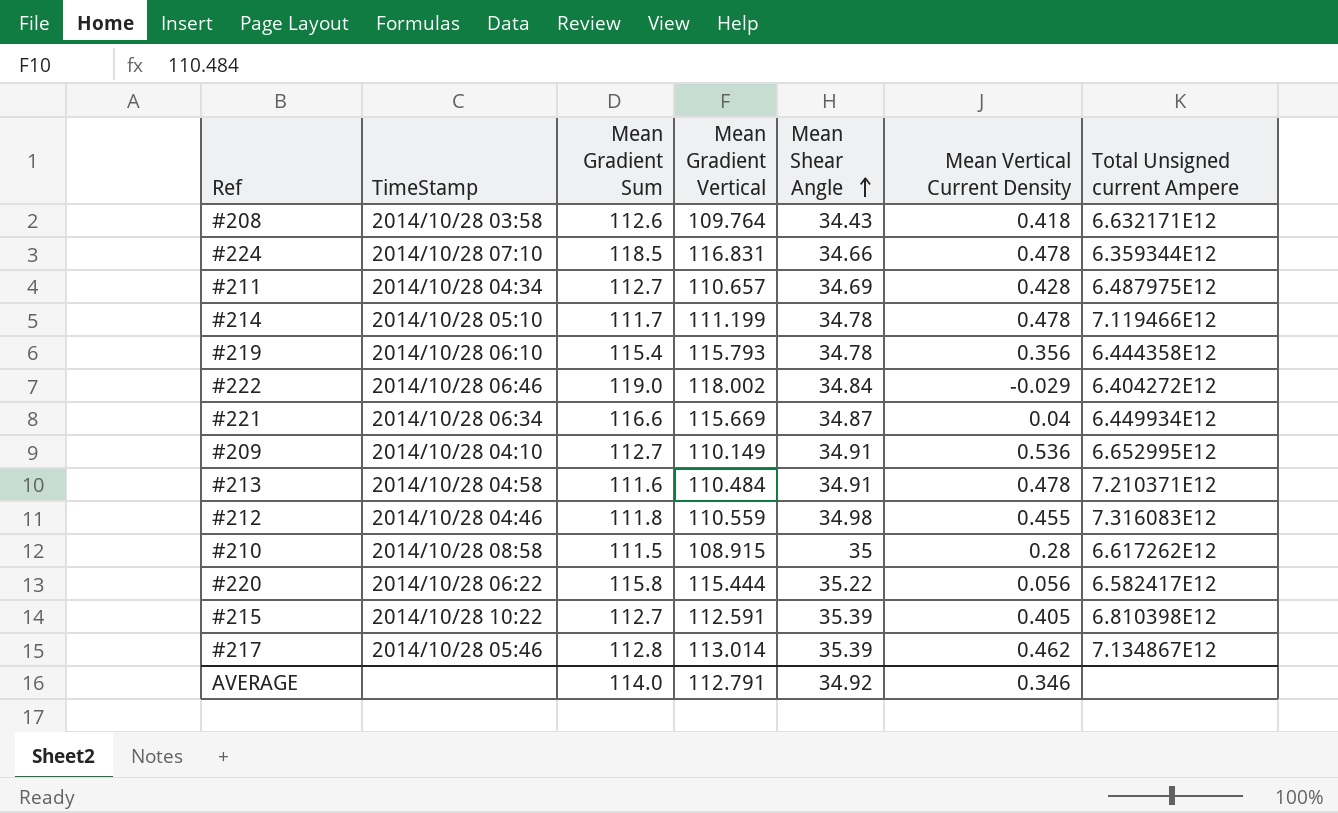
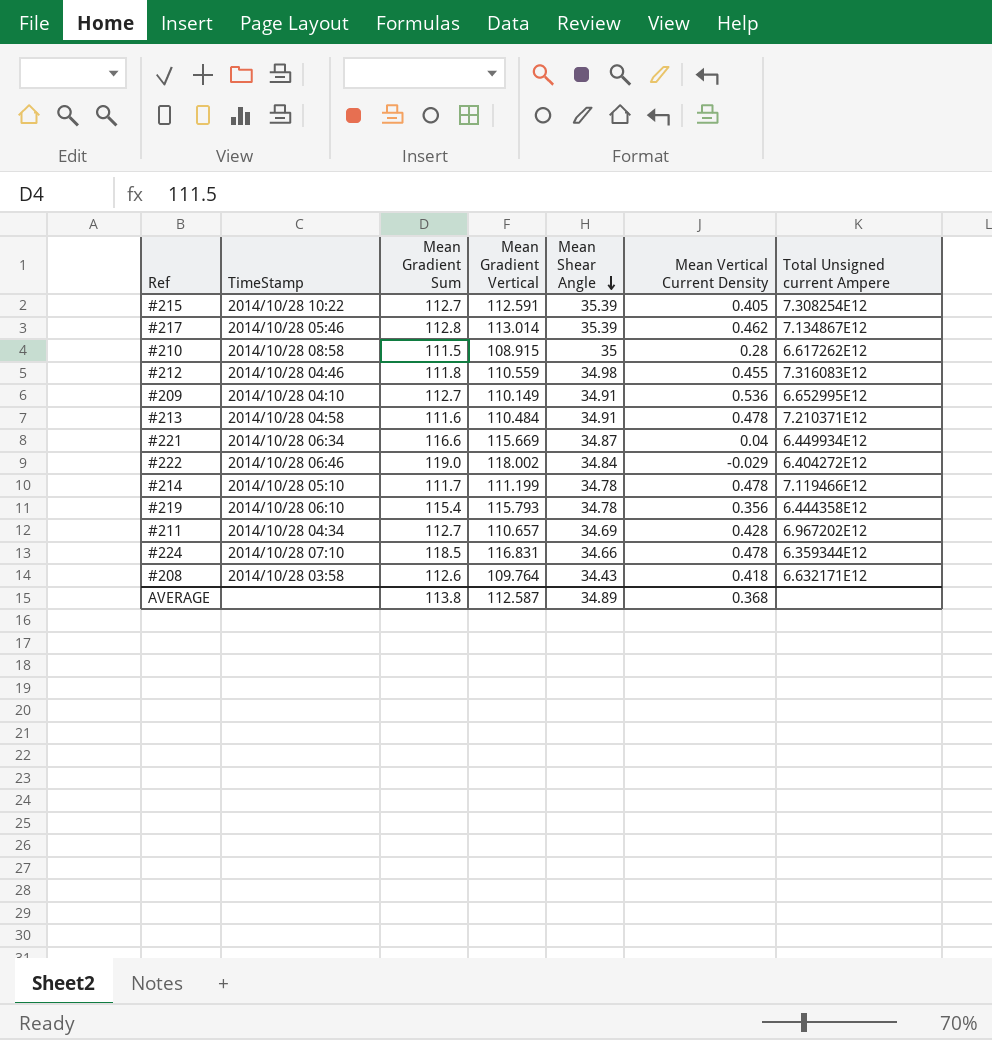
row order: Mean Shear Angle ascending -> Mean Shear Angle descending
row #220: 2014/10/28 06:22 | 115.8 | 115.444 | 35.22 | 0.056 | 6.582417E12 -> none
#215 | Total Unsigned current Ampere: 6.810398E12 -> 7.308254E12
#211 | Total Unsigned current Ampere: 6.487975E12 -> 6.967202E12
AVERAGE | Mean Gradient Sum: 114.0 -> 113.8
AVERAGE | Mean Gradient Vertical: 112.791 -> 112.587
AVERAGE | Mean Shear Angle: 34.92 -> 34.89
AVERAGE | Mean Vertical Current Density: 0.346 -> 0.368

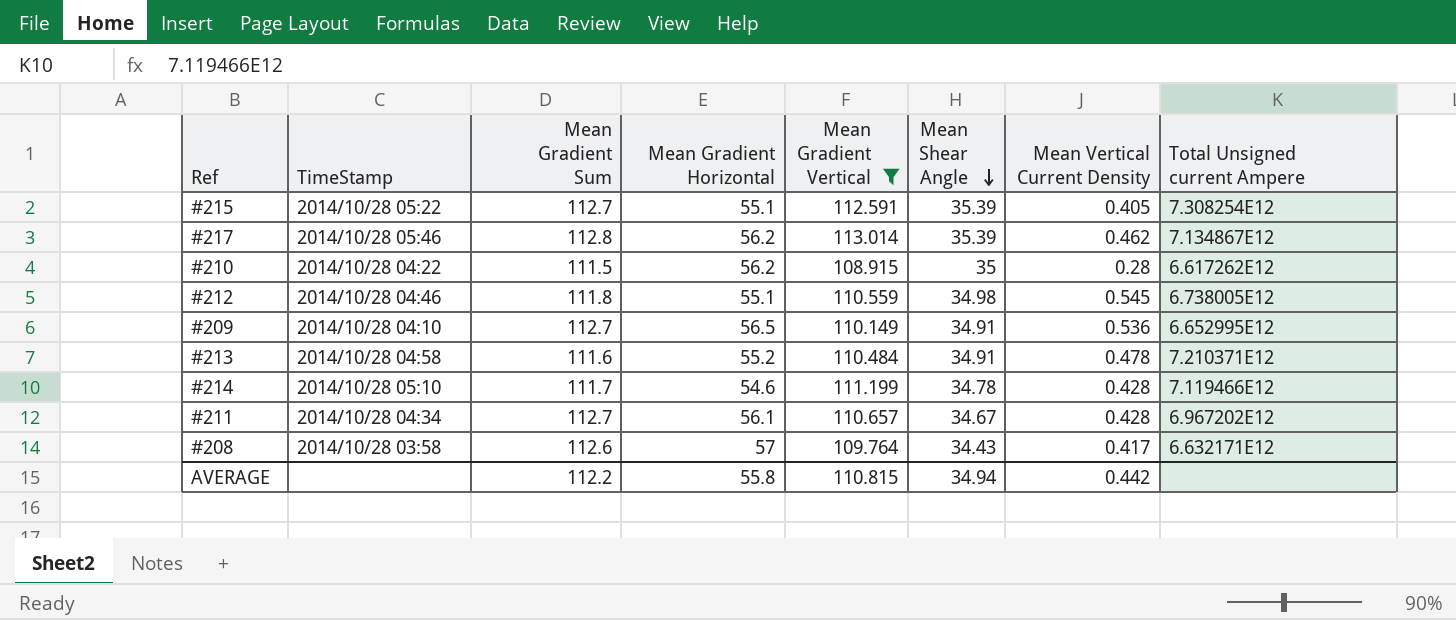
filter: none -> Mean Gradient Vertical <= 113.014
column Mean Gradient Horizontal | position: none -> 4
#215 | TimeStamp: 2014/10/28 10:22 -> 2014/10/28 05:22
#210 | TimeStamp: 2014/10/28 08:58 -> 2014/10/28 04:22
#212 | Mean Vertical Current Density: 0.455 -> 0.545
#212 | Total Unsigned current Ampere: 7.316083E12 -> 6.738005E12
#214 | Mean Vertical Current Density: 0.478 -> 0.428
#211 | Mean Shear Angle: 34.69 -> 34.67
#208 | Mean Vertical Current Density: 0.418 -> 0.417
AVERAGE | Mean Gradient Sum: 113.8 -> 112.2
AVERAGE | Mean Gradient Vertical: 112.587 -> 110.815
AVERAGE | Mean Shear Angle: 34.89 -> 34.94
AVERAGE | Mean Vertical Current Density: 0.368 -> 0.442

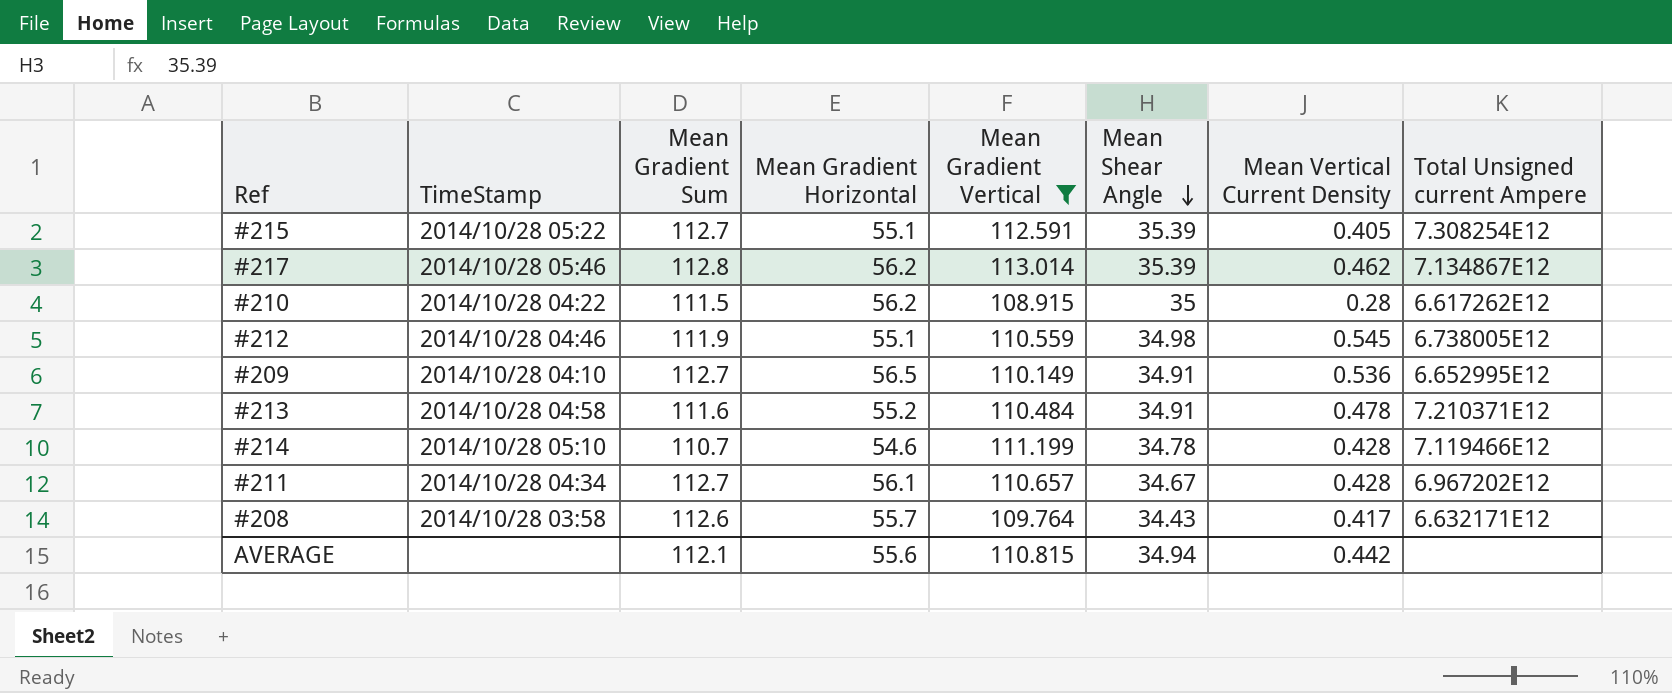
#212 | Mean Gradient Sum: 111.8 -> 111.9
#214 | Mean Gradient Sum: 111.7 -> 110.7
#208 | Mean Gradient Horizontal: 57 -> 55.7
AVERAGE | Mean Gradient Sum: 112.2 -> 112.1
AVERAGE | Mean Gradient Horizontal: 55.8 -> 55.6

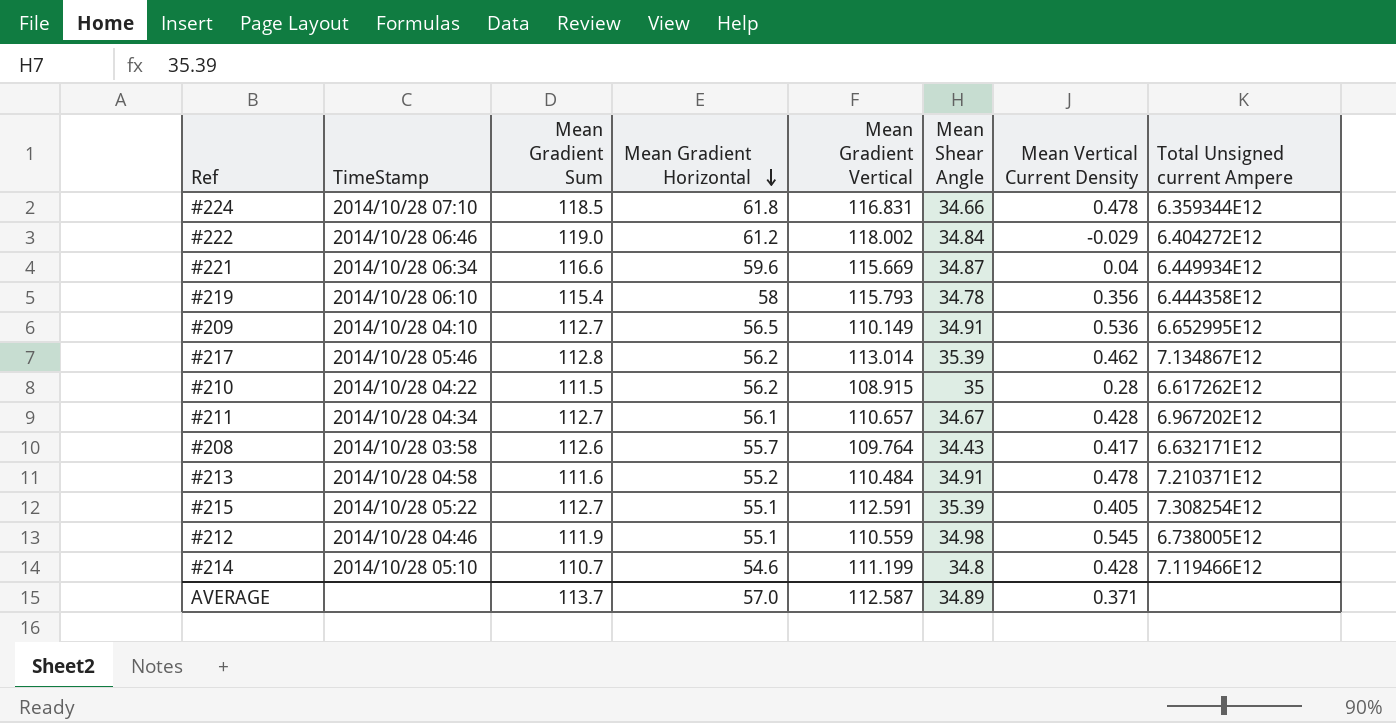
filter: Mean Gradient Vertical <= 113.014 -> none
row order: Mean Shear Angle descending -> Mean Gradient Horizontal descending
#214 | Mean Shear Angle: 34.78 -> 34.8
AVERAGE | Mean Gradient Sum: 112.1 -> 113.7
AVERAGE | Mean Gradient Horizontal: 55.6 -> 57.0
AVERAGE | Mean Gradient Vertical: 110.815 -> 112.587
AVERAGE | Mean Shear Angle: 34.94 -> 34.89
AVERAGE | Mean Vertical Current Density: 0.442 -> 0.371

